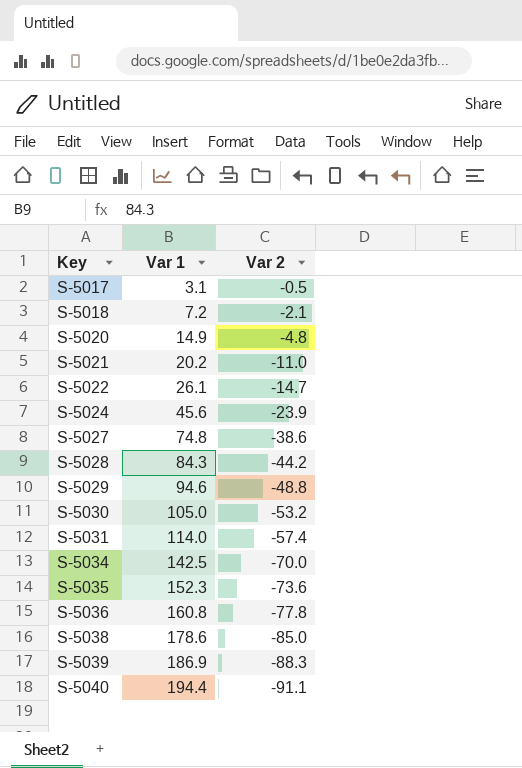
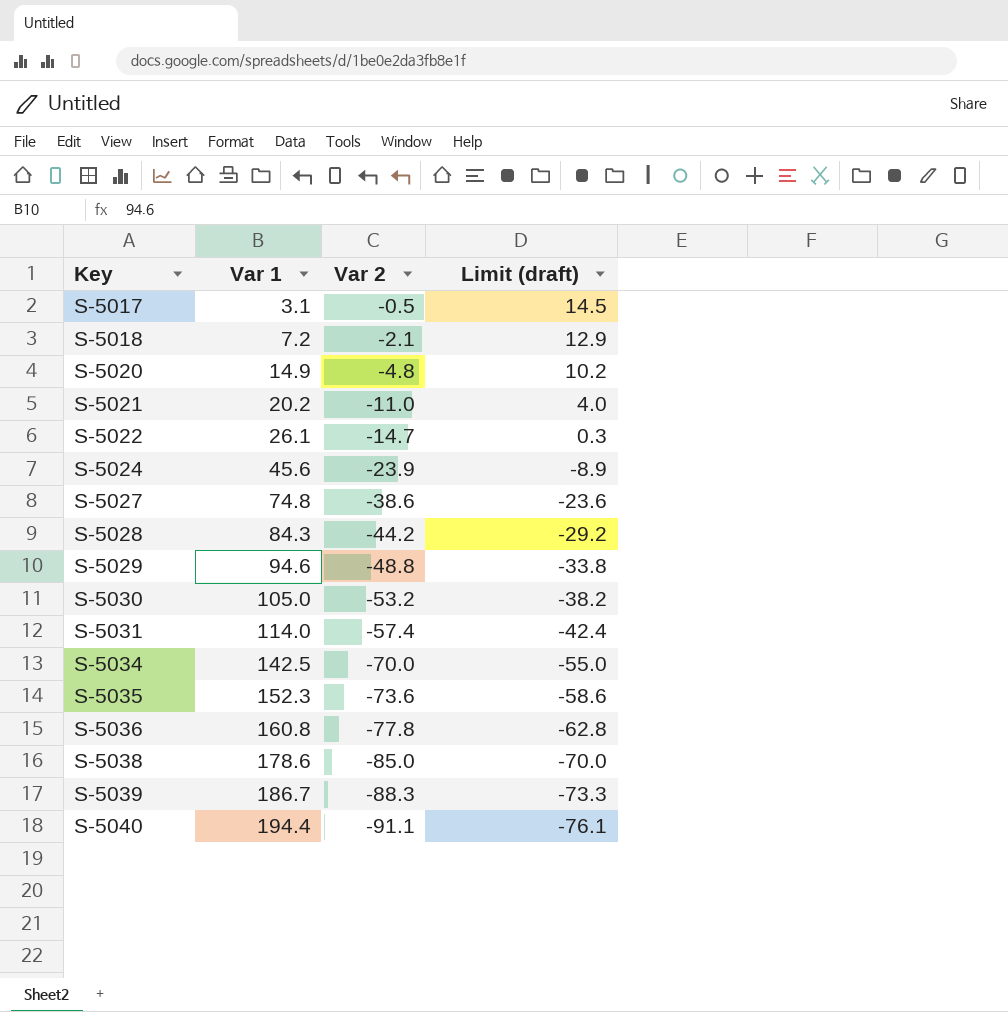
column Limit (draft) | formula: none -> [Var 2] + 15
S-5039 | Var 1: 186.9 -> 186.7

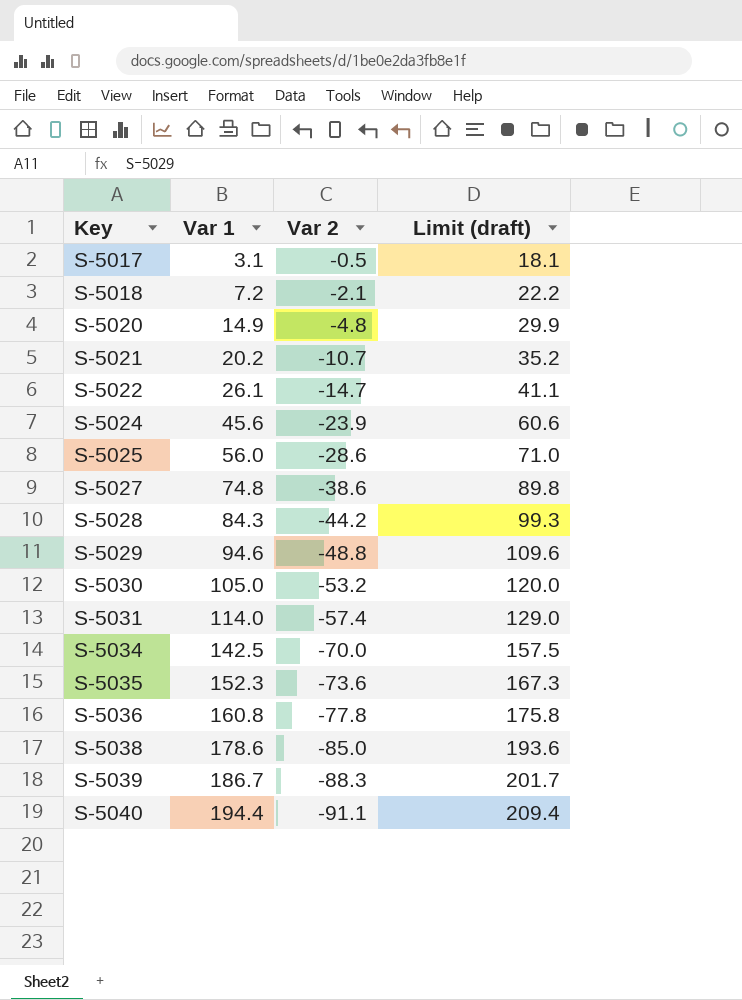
column Limit (draft) | formula: [Var 2] + 15 -> [Var 1] + 15
S-5021 | Var 2: -11.0 -> -10.7
row S-5025: none -> 56.0 | -28.6 | 71.0

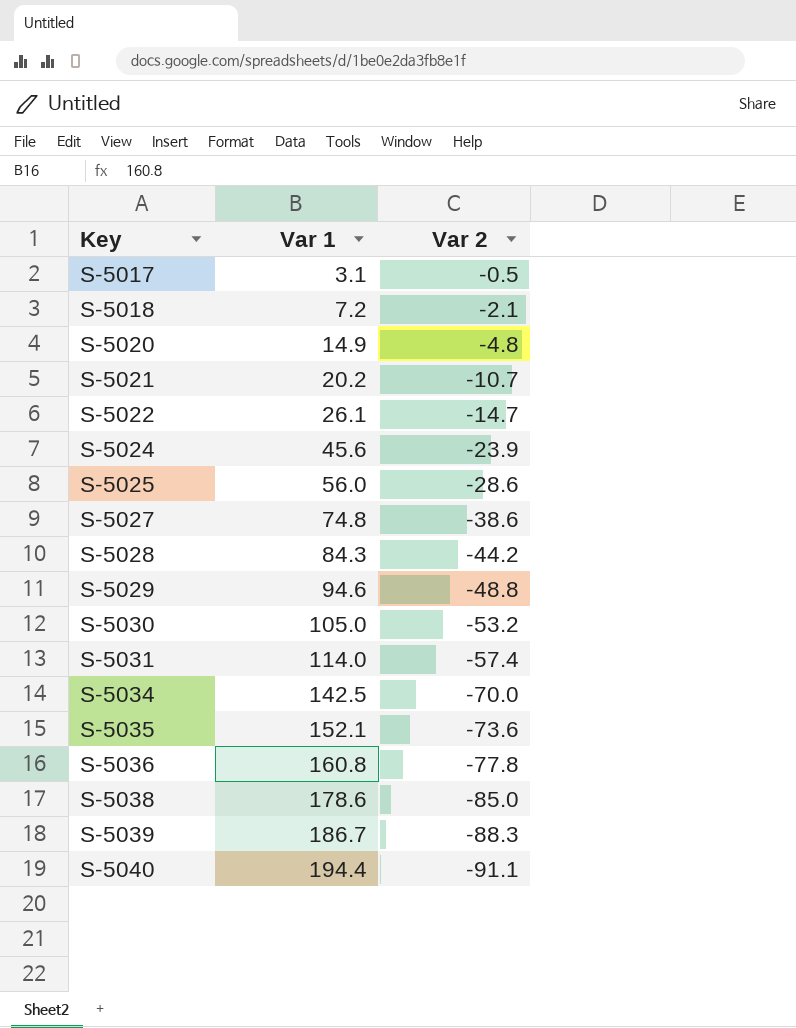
column Limit (draft) | formula: [Var 1] + 15 -> none
S-5035 | Var 1: 152.3 -> 152.1

